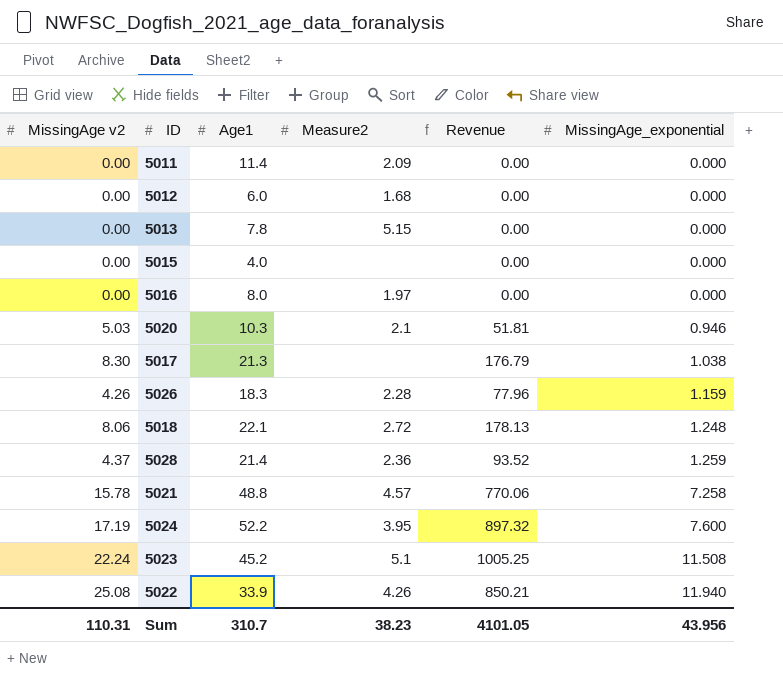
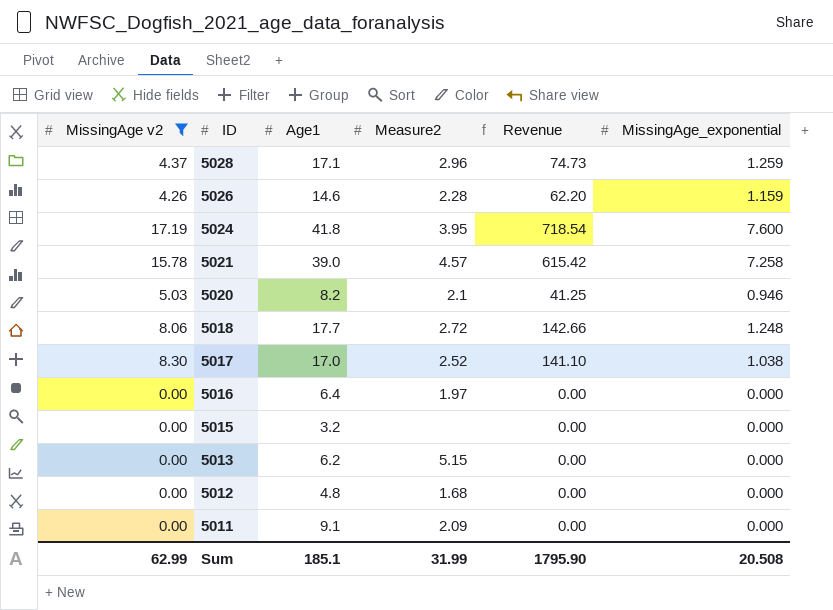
filter: none -> MissingAge v2 <= 17.19
row order: MissingAge_exponential ascending -> ID descending
5028 | Age1: 21.4 -> 17.1
5028 | Measure2: 2.36 -> 2.96
5028 | Revenue: 93.52 -> 74.73
5026 | Age1: 18.3 -> 14.6
5026 | Revenue: 77.96 -> 62.20
5024 | Age1: 52.2 -> 41.8
5024 | Revenue: 897.32 -> 718.54
5021 | Age1: 48.8 -> 39.0
5021 | Revenue: 770.06 -> 615.42
5020 | Age1: 10.3 -> 8.2
5020 | Revenue: 51.81 -> 41.25
5018 | Age1: 22.1 -> 17.7
5018 | Revenue: 178.13 -> 142.66
5017 | Age1: 21.3 -> 17.0
5017 | Measure2: none -> 2.52
5017 | Revenue: 176.79 -> 141.10
5016 | Age1: 8.0 -> 6.4
5015 | Age1: 4.0 -> 3.2
5013 | Age1: 7.8 -> 6.2
5012 | Age1: 6.0 -> 4.8
5011 | Age1: 11.4 -> 9.1
Sum | MissingAge v2: 110.31 -> 62.99
Sum | Age1: 310.7 -> 185.1
Sum | Measure2: 38.23 -> 31.99
Sum | Revenue: 4101.05 -> 1795.90
Sum | MissingAge_exponential: 43.956 -> 20.508

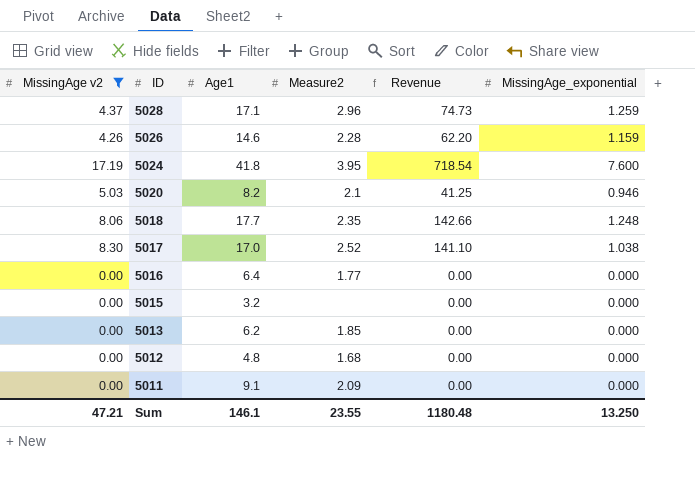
row 5021: 15.78 | 39.0 | 4.57 | 615.42 | 7.258 -> none
5018 | Measure2: 2.72 -> 2.35
5016 | Measure2: 1.97 -> 1.77
5013 | Measure2: 5.15 -> 1.85
Sum | MissingAge v2: 62.99 -> 47.21
Sum | Age1: 185.1 -> 146.1
Sum | Measure2: 31.99 -> 23.55
Sum | Revenue: 1795.90 -> 1180.48
Sum | MissingAge_exponential: 20.508 -> 13.250

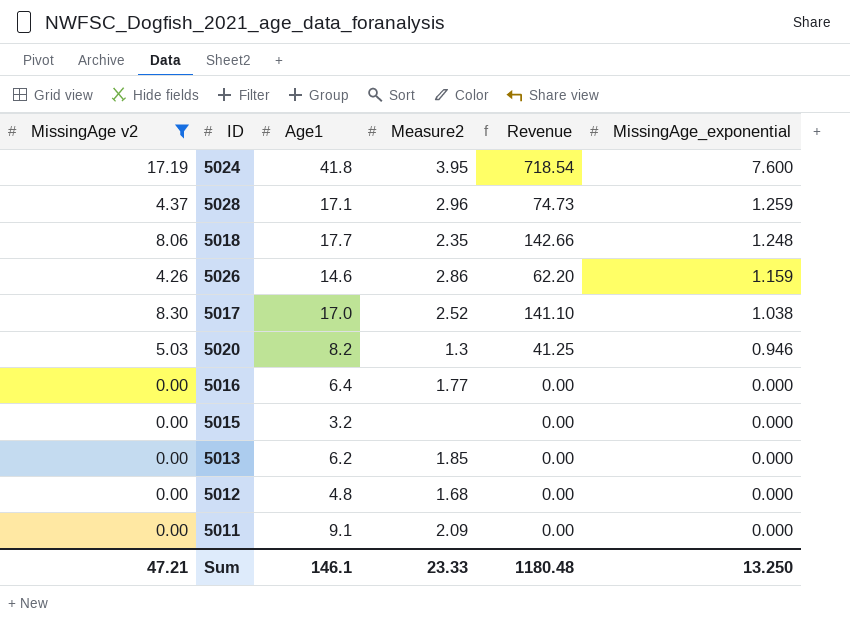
row order: ID descending -> MissingAge_exponential descending
5026 | Measure2: 2.28 -> 2.86
5020 | Measure2: 2.1 -> 1.3
Sum | Measure2: 23.55 -> 23.33

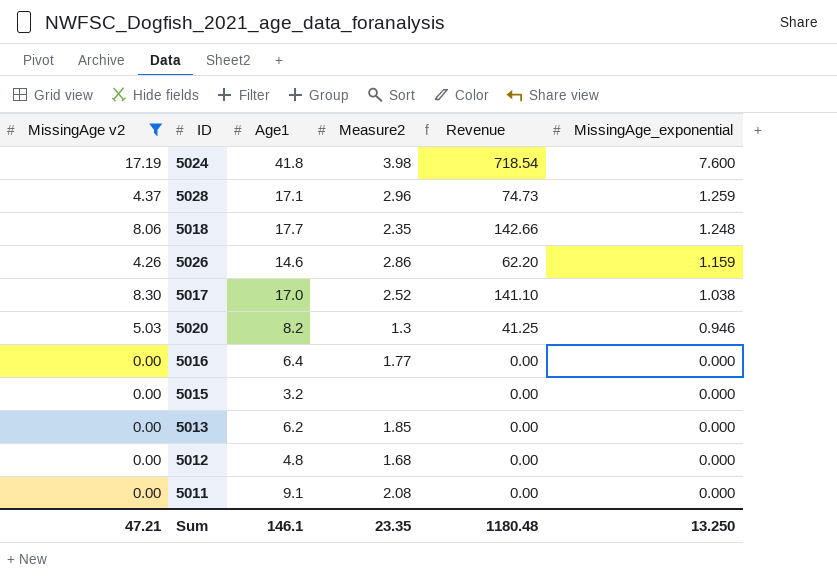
5024 | Measure2: 3.95 -> 3.98
5011 | Measure2: 2.09 -> 2.08
Sum | Measure2: 23.33 -> 23.35

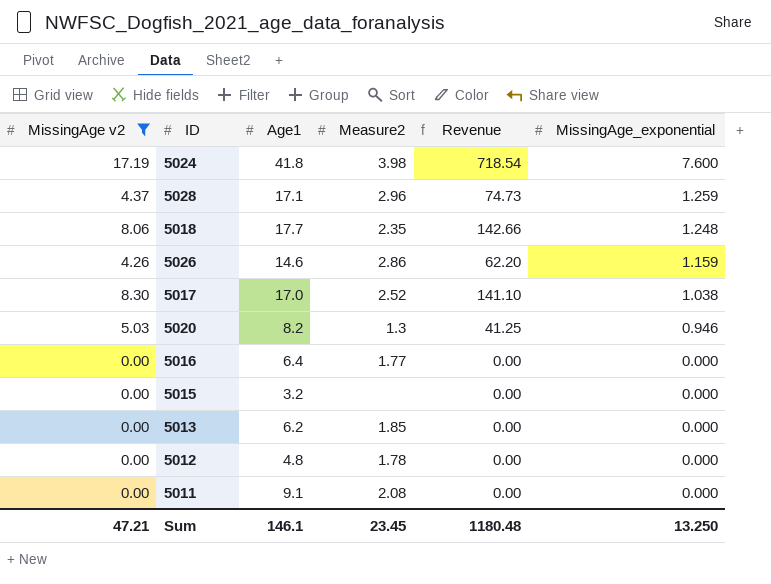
5012 | Measure2: 1.68 -> 1.78
Sum | Measure2: 23.35 -> 23.45

